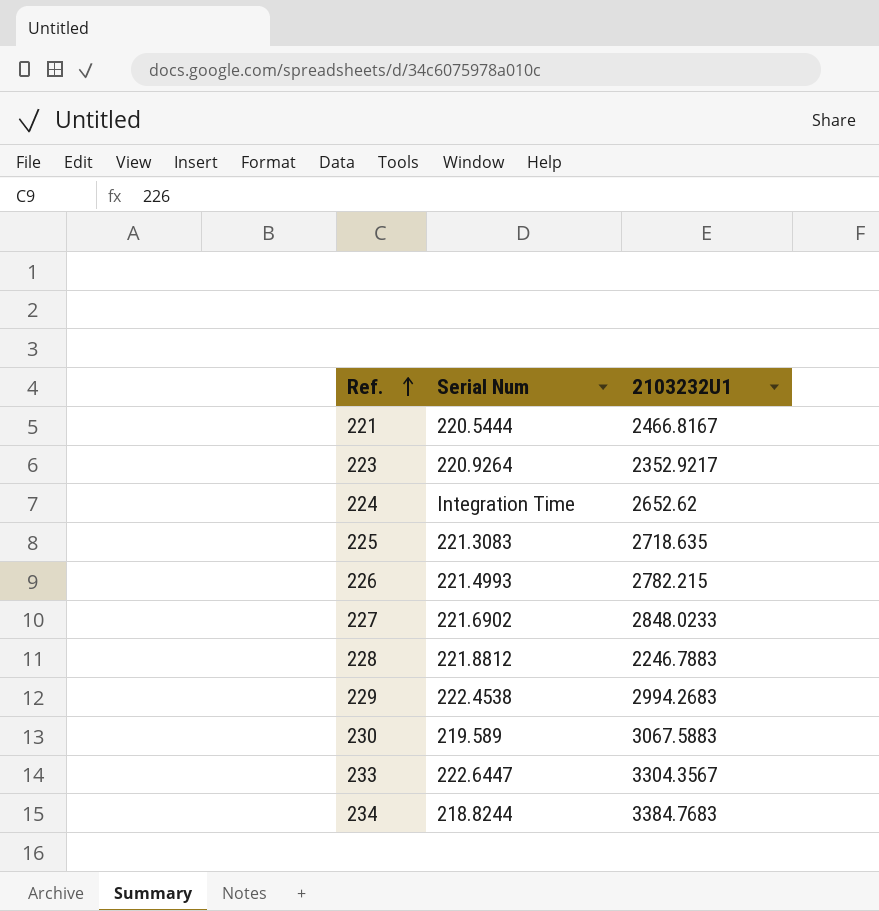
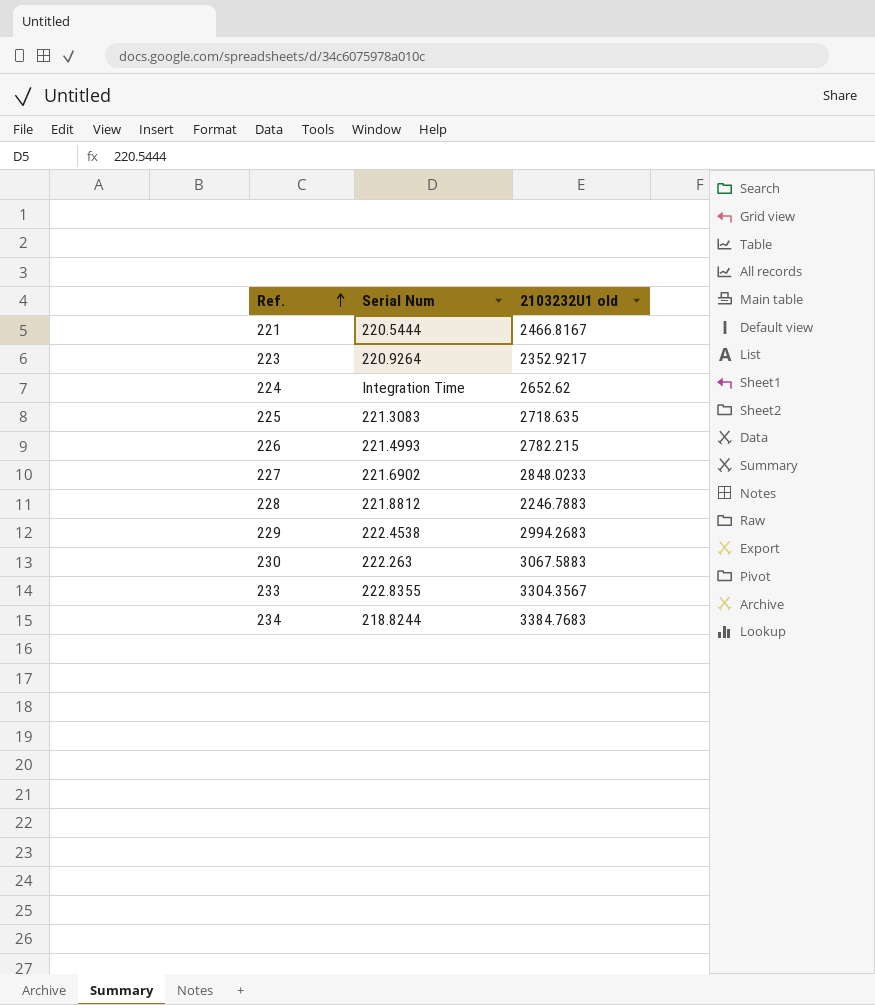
column name: 2103232U1 -> 2103232U1 old
230 | Serial Num: 219.589 -> 222.263
233 | Serial Num: 222.6447 -> 222.8355

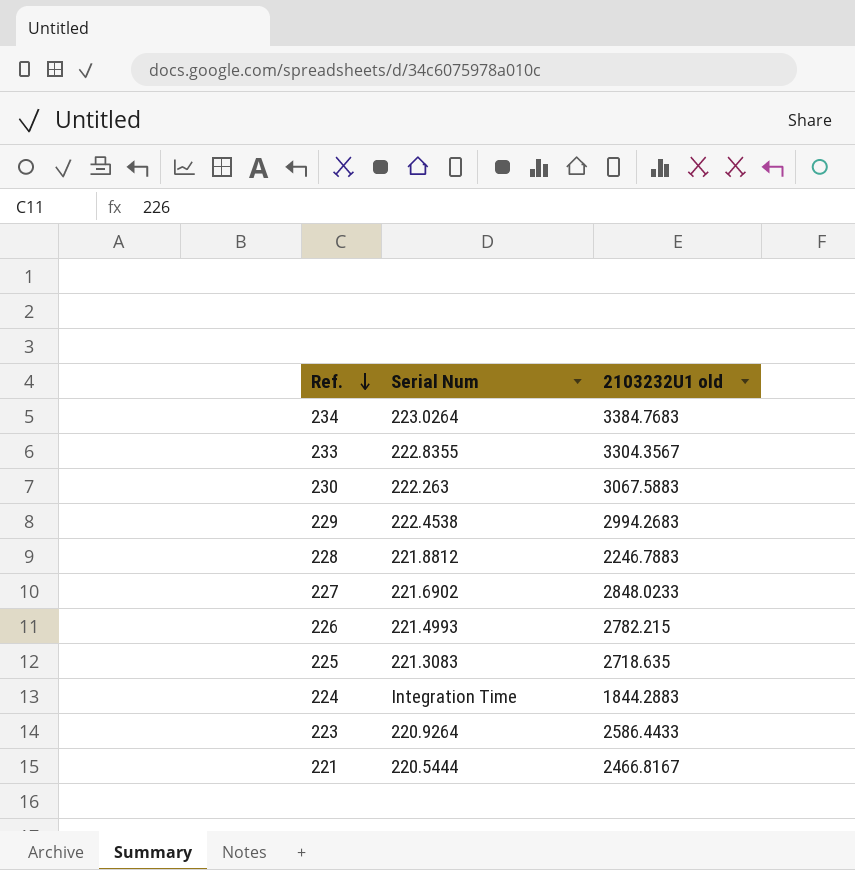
row order: Ref. ascending -> Ref. descending
234 | Serial Num: 218.8244 -> 223.0264
224 | 2103232U1 old: 2652.62 -> 1844.2883
223 | 2103232U1 old: 2352.9217 -> 2586.4433

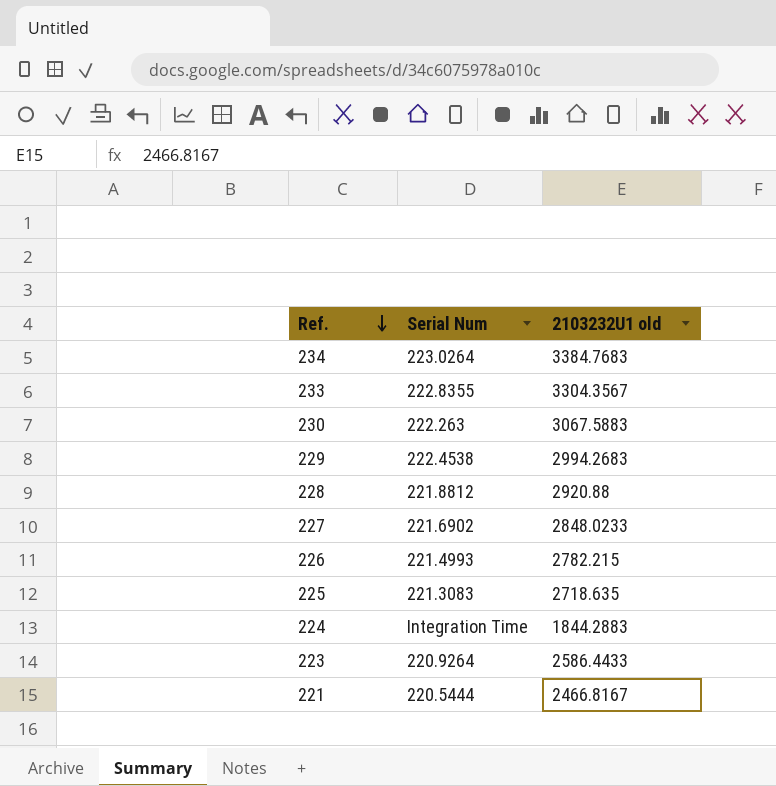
228 | 2103232U1 old: 2246.7883 -> 2920.88

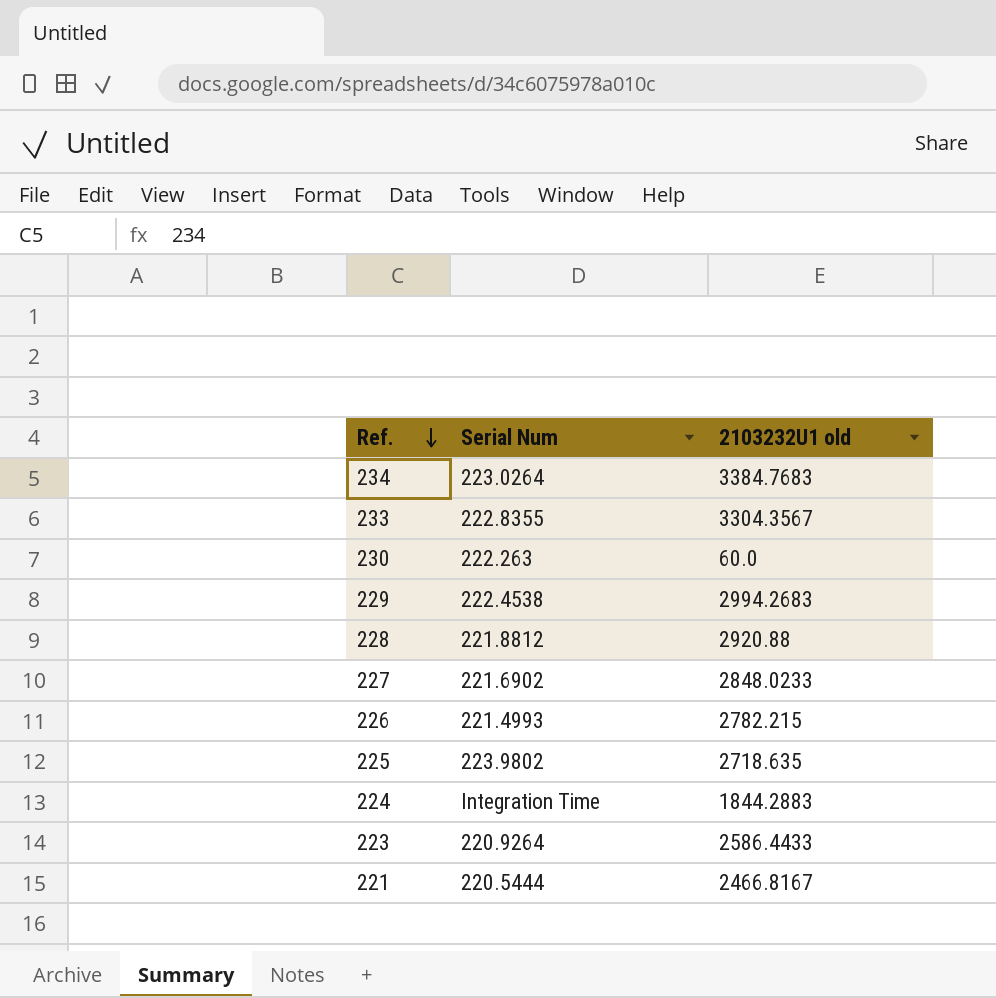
230 | 2103232U1 old: 3067.5883 -> 60.0
225 | Serial Num: 221.3083 -> 223.9802

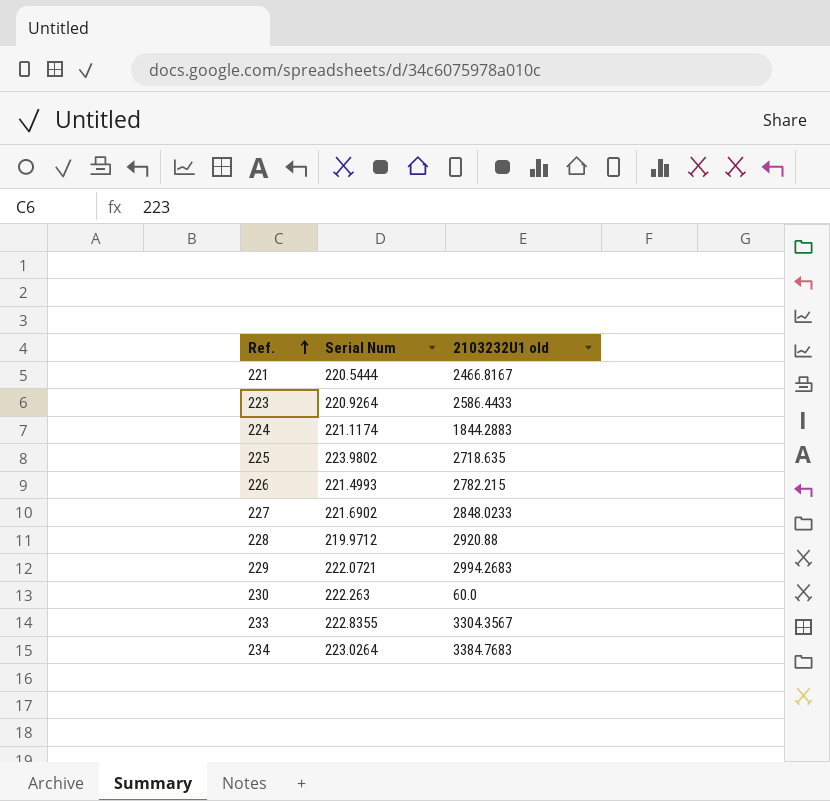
row order: Ref. descending -> Ref. ascending
224 | Serial Num: Integration Time -> 221.1174
228 | Serial Num: 221.8812 -> 219.9712
229 | Serial Num: 222.4538 -> 222.0721

